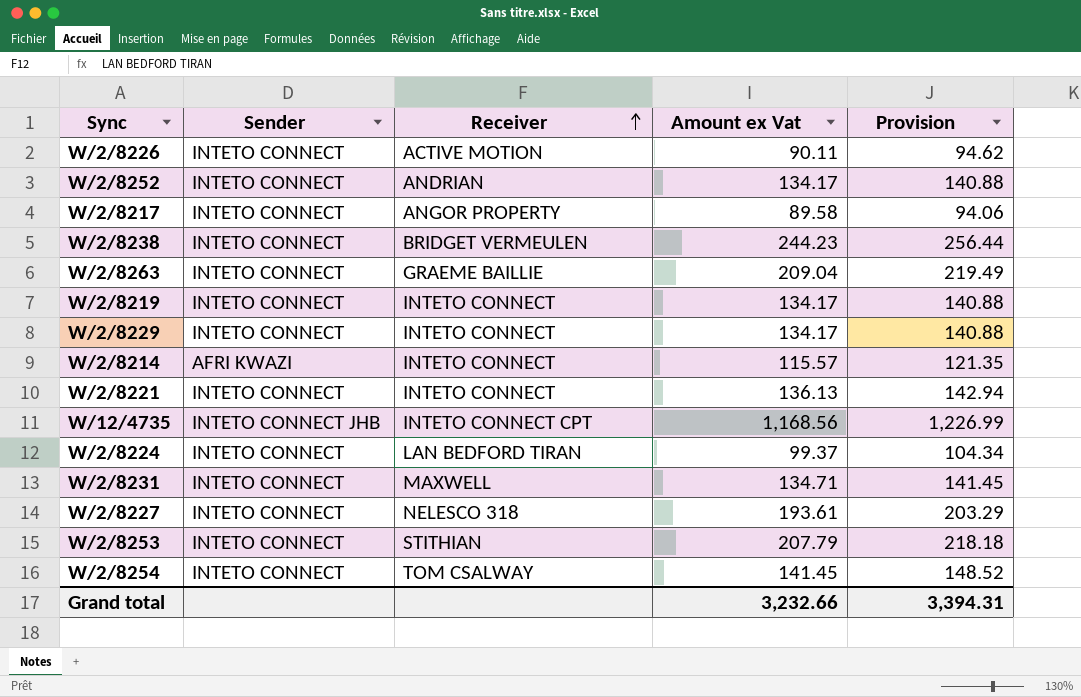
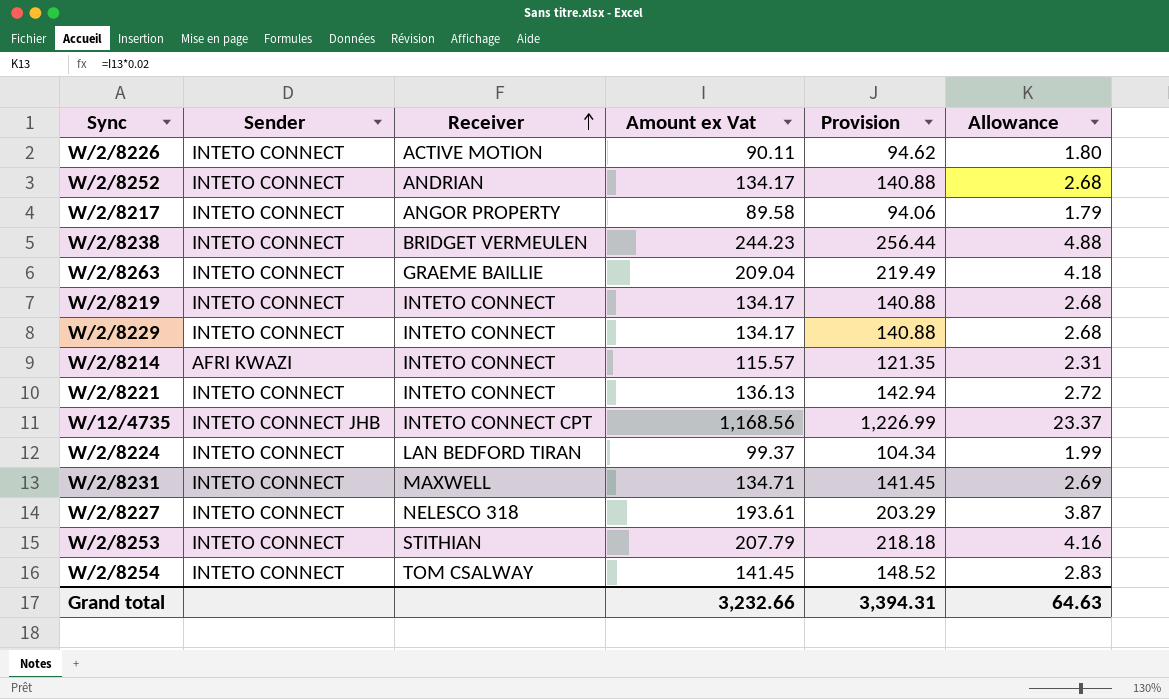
column Allowance | formula: none -> [Amount ex Vat] * 0.02

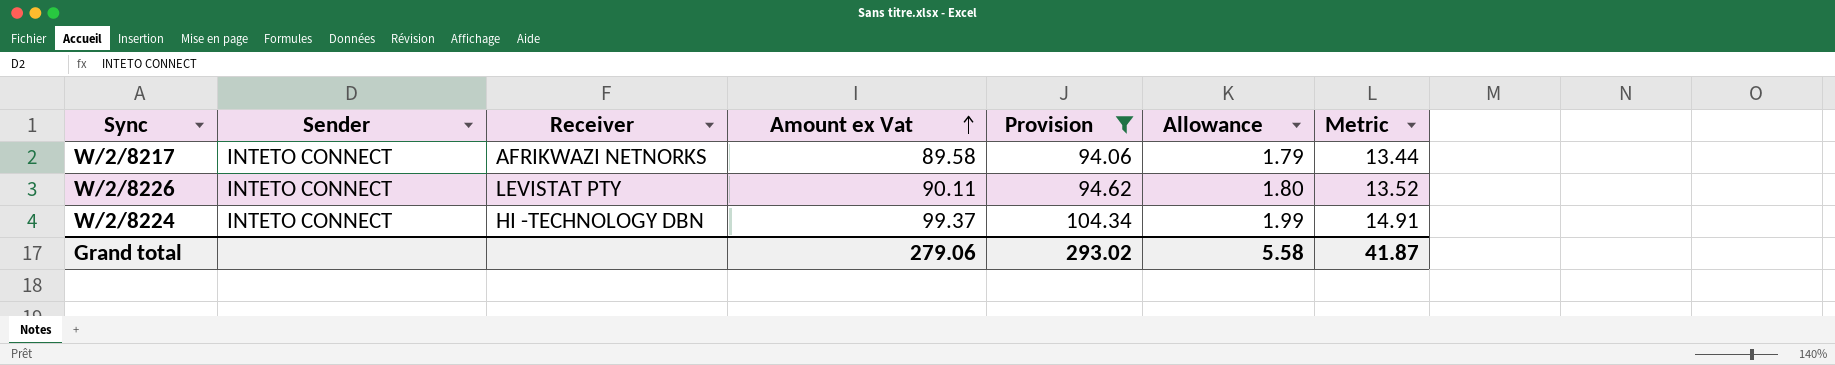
filter: none -> Provision <= 104.34
row order: Receiver ascending -> Amount ex Vat ascending
column Metric | formula: none -> [Amount ex Vat] * 0.15
W/2/8217 | Receiver: ANGOR PROPERTY -> AFRIKWAZI NETNORKS
W/2/8226 | Receiver: ACTIVE MOTION -> LEVISTAT PTY
W/2/8224 | Receiver: LAN BEDFORD TIRAN -> HI -TECHNOLOGY DBN
Grand total | Amount ex Vat: 3,232.66 -> 279.06
Grand total | Provision: 3,394.31 -> 293.02
Grand total | Allowance: 64.63 -> 5.58

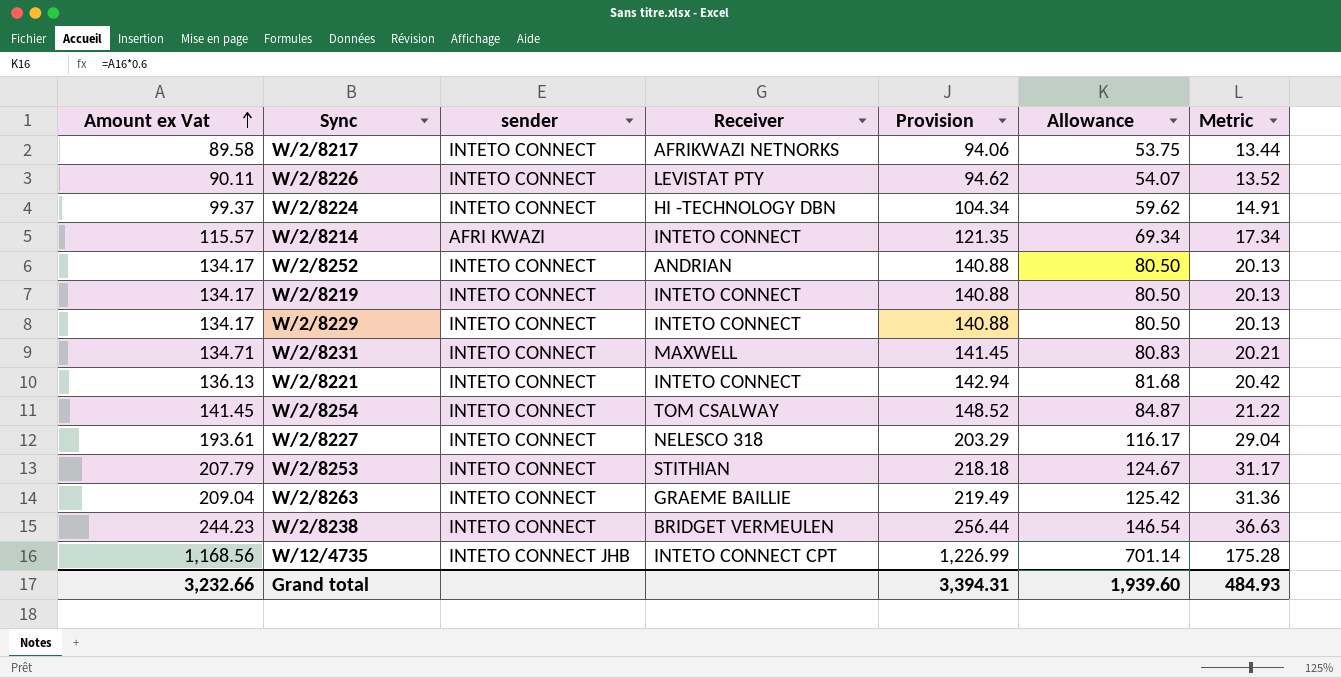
filter: Provision <= 104.34 -> none
column Amount ex Vat | position: 4 -> 1
column name: Sender -> sender
column Allowance | formula: [Amount ex Vat] * 0.02 -> [Amount ex Vat] * 0.6
Grand total | Amount ex Vat: 279.06 -> 3,232.66
Grand total | Provision: 293.02 -> 3,394.31
Grand total | Allowance: 5.58 -> 1,939.60
Grand total | Metric: 41.87 -> 484.93

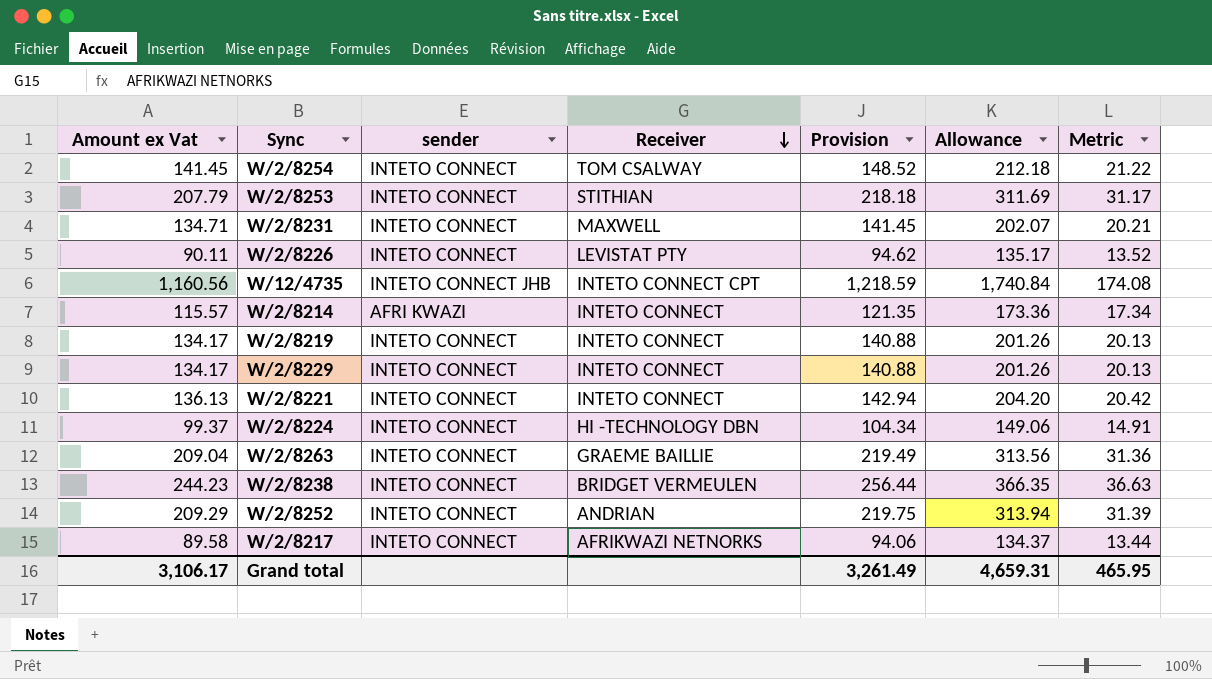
row order: Amount ex Vat ascending -> Receiver descending
column Allowance | formula: [Amount ex Vat] * 0.6 -> [Amount ex Vat] * 1.5
row W/2/8227: 193.61 | INTETO CONNECT | NELESCO 318 | 203.29 | 116.17 | 29.04 -> none
W/12/4735 | Amount ex Vat: 1,168.56 -> 1,160.56
W/12/4735 | Provision: 1,226.99 -> 1,218.59
W/12/4735 | Metric: 175.28 -> 174.08
W/2/8252 | Amount ex Vat: 134.17 -> 209.29
W/2/8252 | Provision: 140.88 -> 219.75
W/2/8252 | Metric: 20.13 -> 31.39
Grand total | Amount ex Vat: 3,232.66 -> 3,106.17
Grand total | Provision: 3,394.31 -> 3,261.49
Grand total | Allowance: 1,939.60 -> 4,659.31
Grand total | Metric: 484.93 -> 465.95

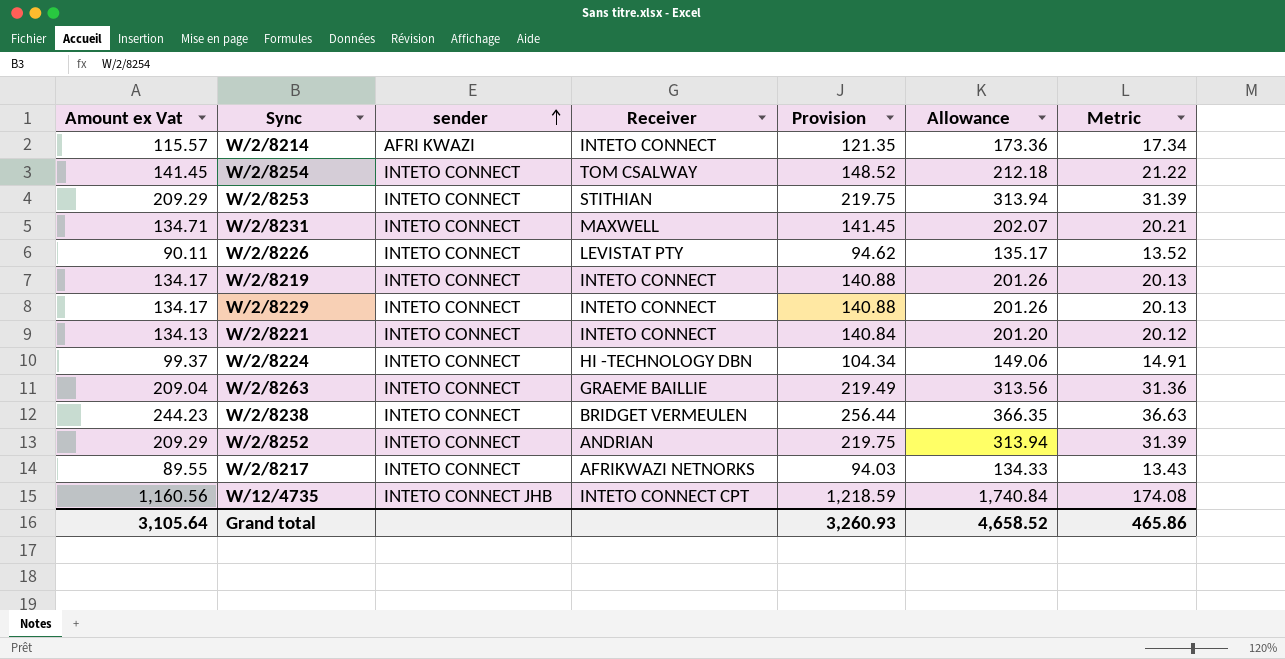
row order: Receiver descending -> sender ascending
W/2/8253 | Amount ex Vat: 207.79 -> 209.29
W/2/8253 | Provision: 218.18 -> 219.75
W/2/8253 | Allowance: 311.69 -> 313.94
W/2/8253 | Metric: 31.17 -> 31.39
W/2/8221 | Amount ex Vat: 136.13 -> 134.13
W/2/8221 | Provision: 142.94 -> 140.84
W/2/8221 | Allowance: 204.20 -> 201.20
W/2/8221 | Metric: 20.42 -> 20.12
W/2/8217 | Amount ex Vat: 89.58 -> 89.55
W/2/8217 | Provision: 94.06 -> 94.03
W/2/8217 | Allowance: 134.37 -> 134.33
W/2/8217 | Metric: 13.44 -> 13.43
Grand total | Amount ex Vat: 3,106.17 -> 3,105.64
Grand total | Provision: 3,261.49 -> 3,260.93
Grand total | Allowance: 4,659.31 -> 4,658.52
Grand total | Metric: 465.95 -> 465.86

